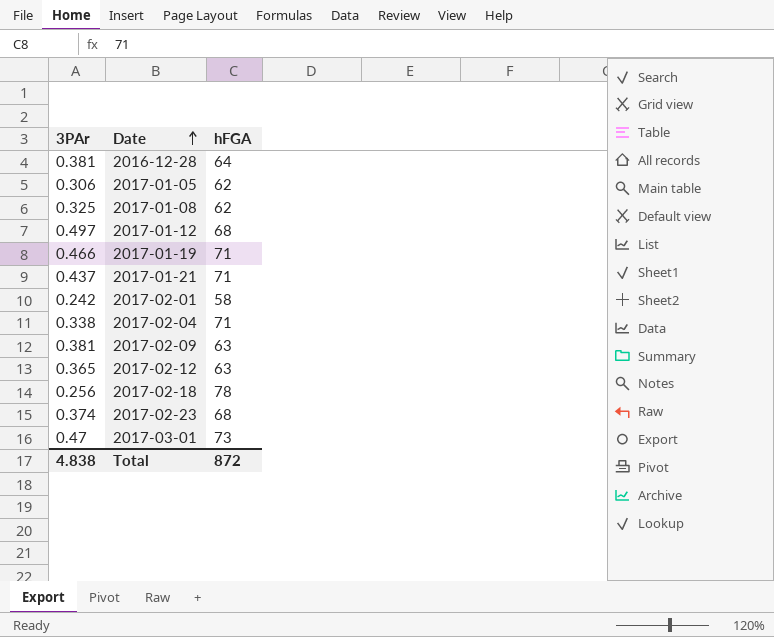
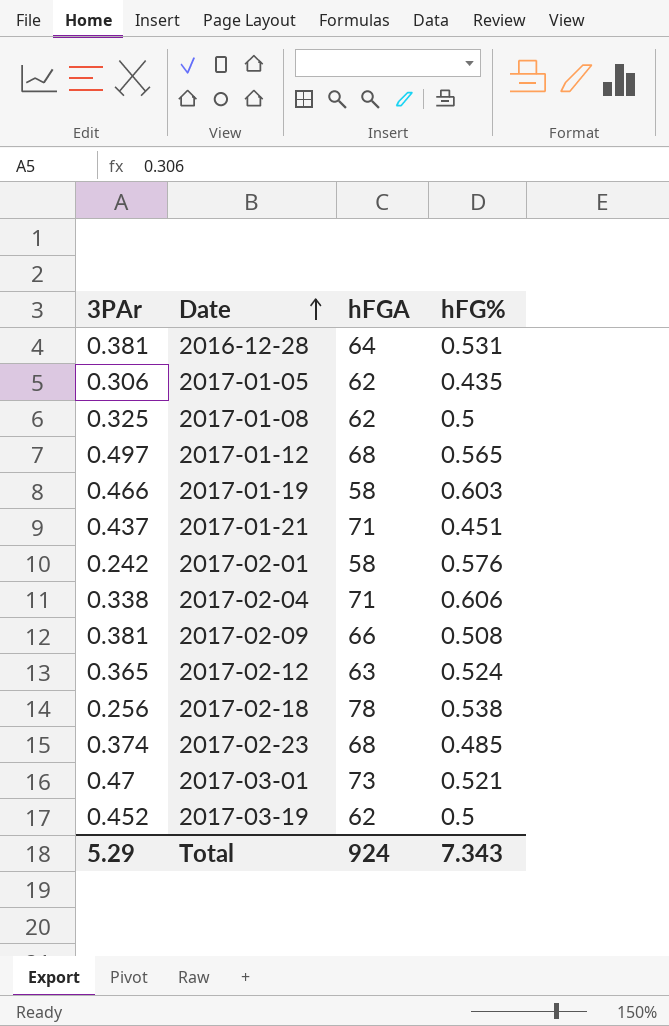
column hFG% | position: none -> 4
2017-01-19 | hFGA: 71 -> 58
2017-02-09 | hFGA: 63 -> 66
row 2017-03-19: none -> 0.452 | 62 | 0.5
Total | 3PAr: 4.838 -> 5.29
Total | hFGA: 872 -> 924

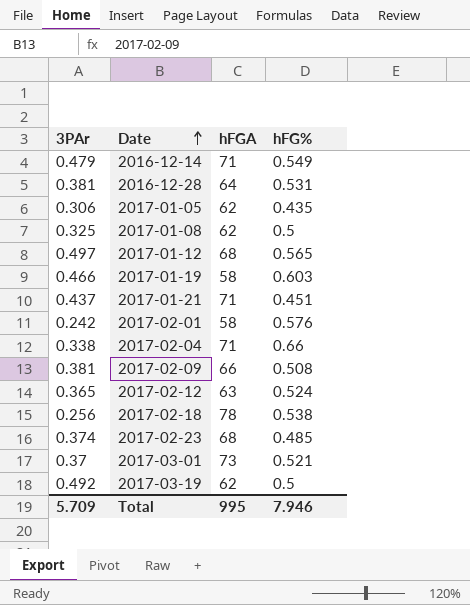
row 2016-12-14: none -> 0.479 | 71 | 0.549
2017-02-04 | hFG%: 0.606 -> 0.66
2017-03-01 | 3PAr: 0.47 -> 0.37
2017-03-19 | 3PAr: 0.452 -> 0.492
Total | 3PAr: 5.29 -> 5.709
Total | hFGA: 924 -> 995
Total | hFG%: 7.343 -> 7.946

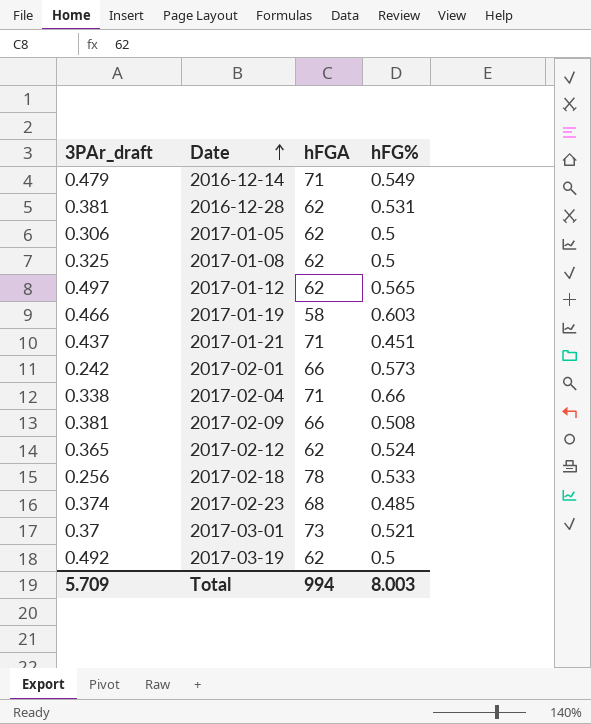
column name: 3PAr -> 3PAr_draft
2016-12-28 | hFGA: 64 -> 62
2017-01-05 | hFG%: 0.435 -> 0.5
2017-01-12 | hFGA: 68 -> 62
2017-02-01 | hFGA: 58 -> 66
2017-02-01 | hFG%: 0.576 -> 0.573
2017-02-12 | hFGA: 63 -> 62
2017-02-18 | hFG%: 0.538 -> 0.533
Total | hFGA: 995 -> 994
Total | hFG%: 7.946 -> 8.003

